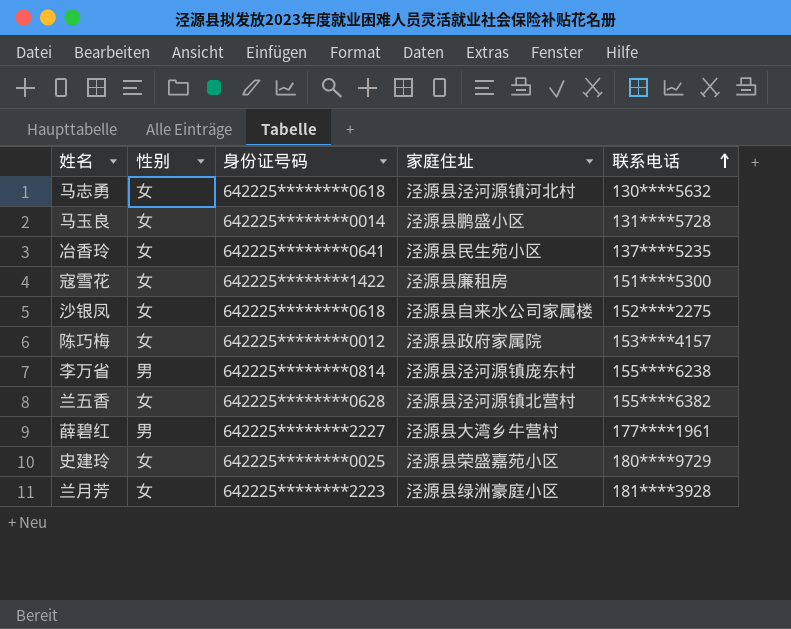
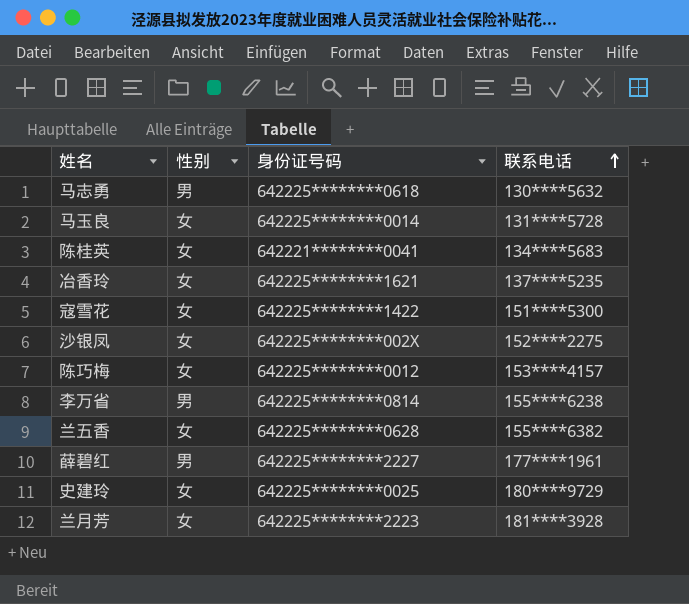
column 家庭住址 | position: 4 -> none
马志勇 | 性别: 女 -> 男
row 陈桂英: none -> 女 | 642221********0041 | 134****5683
冶香玲 | 身份证号码: 642225********0641 -> 642225********1621
沙银凤 | 身份证号码: 642225********0618 -> 642225********002X

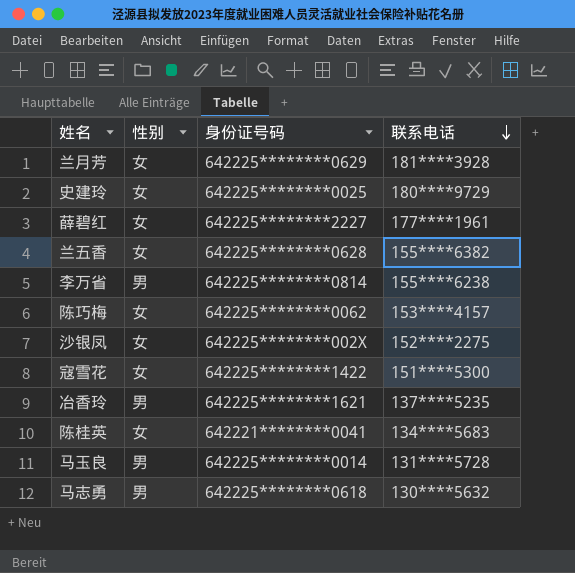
row order: 联系电话 ascending -> 联系电话 descending
兰月芳 | 身份证号码: 642225********2223 -> 642225********0629
薛碧红 | 性别: 男 -> 女
陈巧梅 | 身份证号码: 642225********0012 -> 642225********0062
冶香玲 | 性别: 女 -> 男
马玉良 | 性别: 女 -> 男

